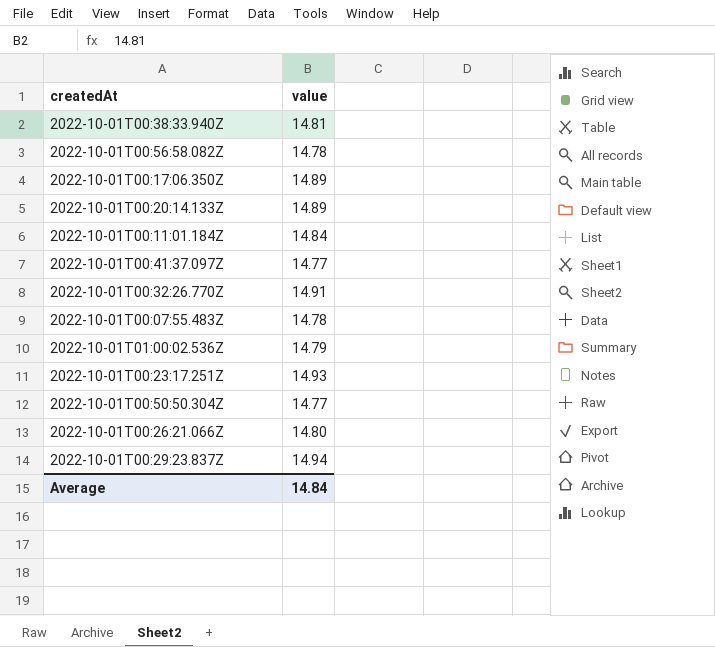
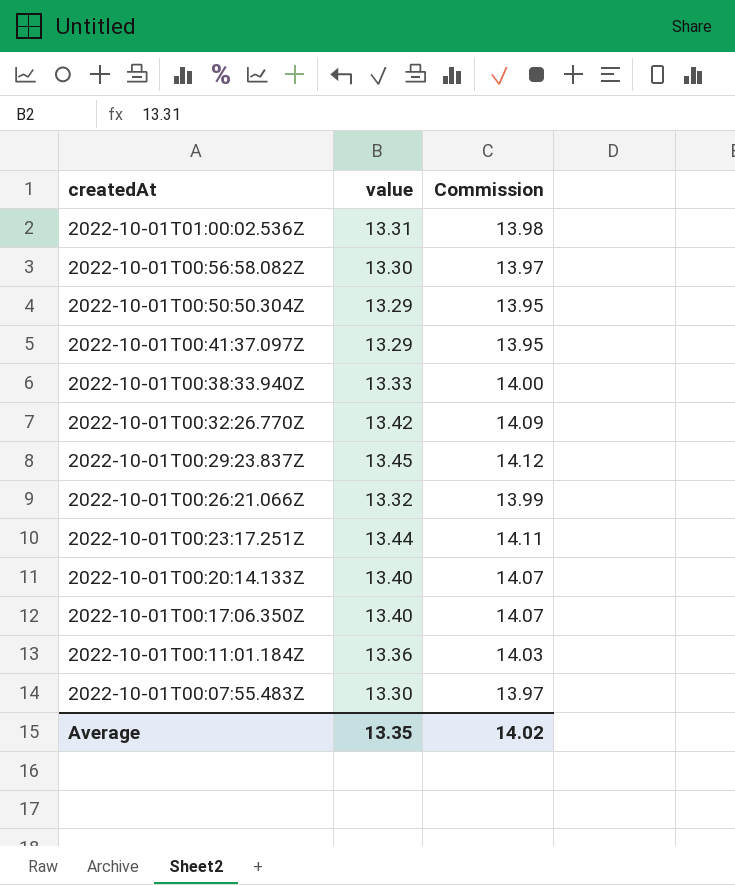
row order: none -> createdAt descending
column Commission | formula: none -> [value] * 1.05
2022-10-01T01:00:02.536Z | value: 14.79 -> 13.31
2022-10-01T00:56:58.082Z | value: 14.78 -> 13.30
2022-10-01T00:50:50.304Z | value: 14.77 -> 13.29
2022-10-01T00:41:37.097Z | value: 14.77 -> 13.29
2022-10-01T00:38:33.940Z | value: 14.81 -> 13.33
2022-10-01T00:32:26.770Z | value: 14.91 -> 13.42
2022-10-01T00:29:23.837Z | value: 14.94 -> 13.45
2022-10-01T00:26:21.066Z | value: 14.80 -> 13.32
2022-10-01T00:23:17.251Z | value: 14.93 -> 13.44
2022-10-01T00:20:14.133Z | value: 14.89 -> 13.40
2022-10-01T00:17:06.350Z | value: 14.89 -> 13.40
2022-10-01T00:11:01.184Z | value: 14.84 -> 13.36
2022-10-01T00:07:55.483Z | value: 14.78 -> 13.30
Average | value: 14.84 -> 13.35

